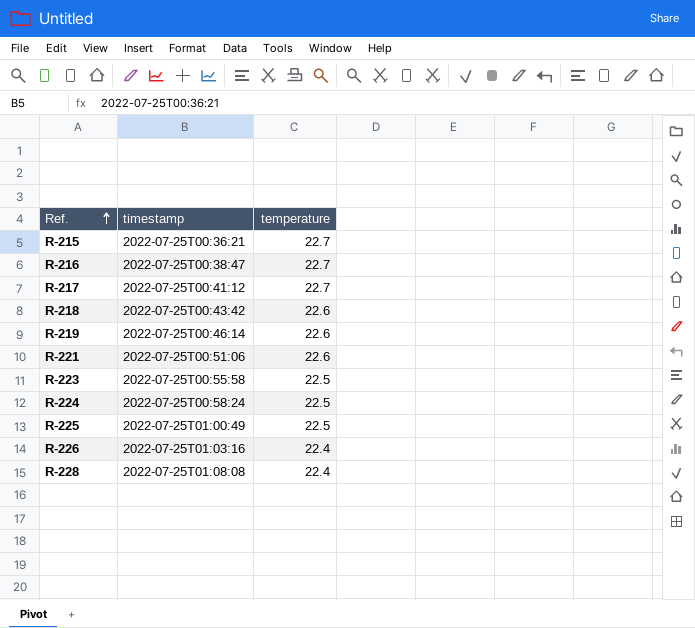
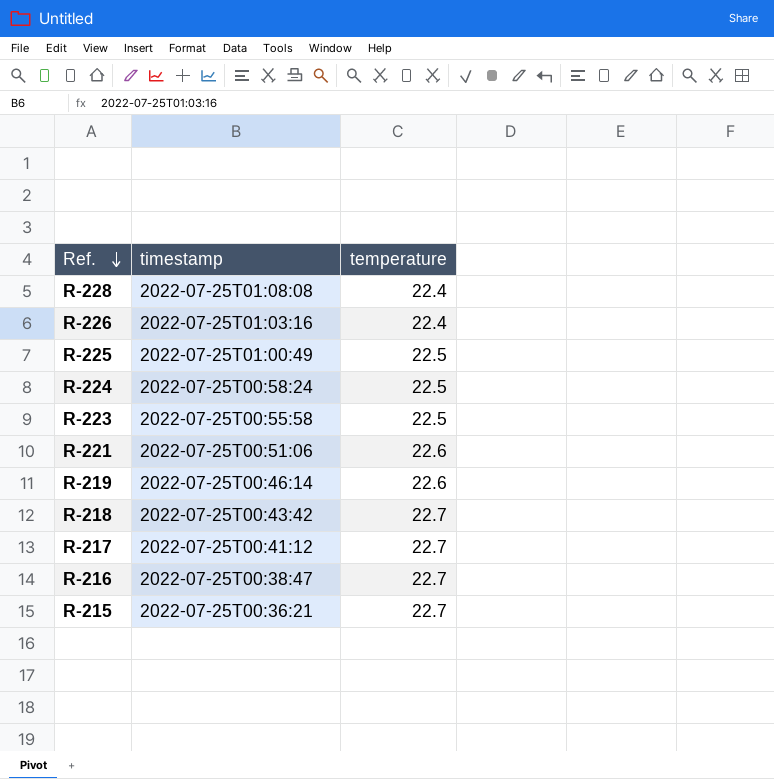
row order: Ref. ascending -> Ref. descending
R-218 | temperature: 22.6 -> 22.7

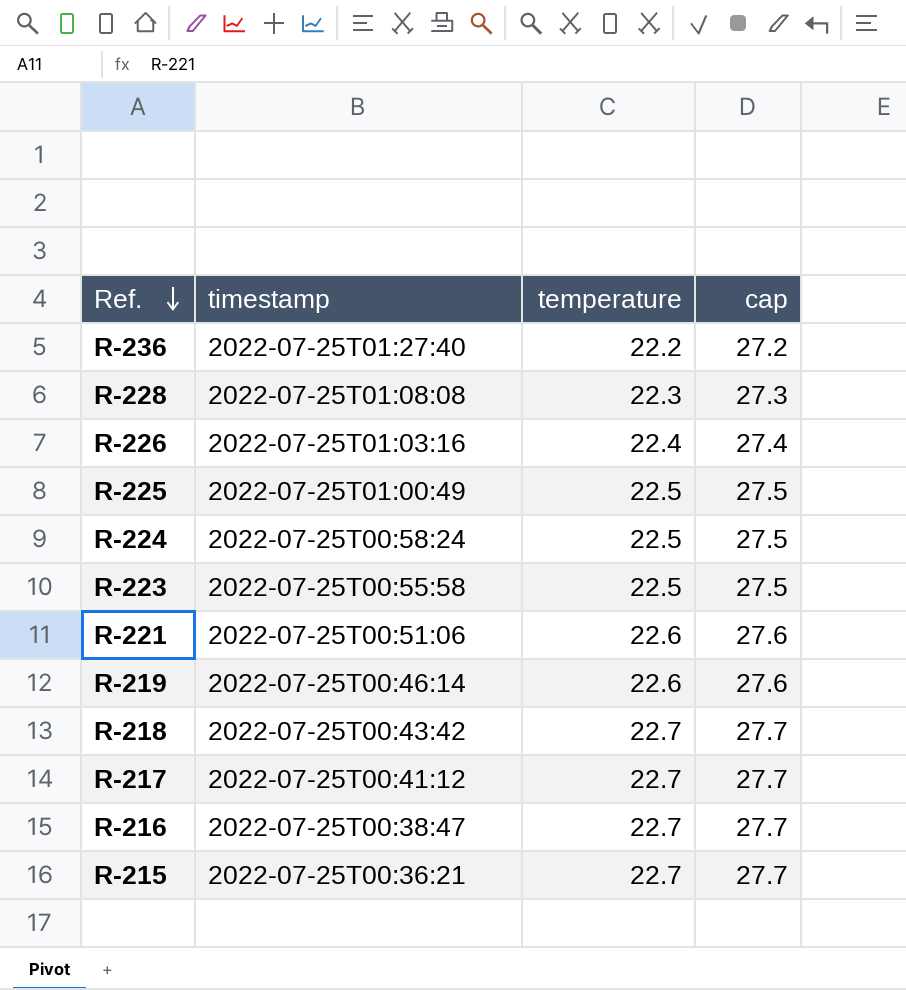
column cap | formula: none -> [temperature] + 5
row R-236: none -> 2022-07-25T01:27:40 | 22.2 | 27.2
R-228 | temperature: 22.4 -> 22.3

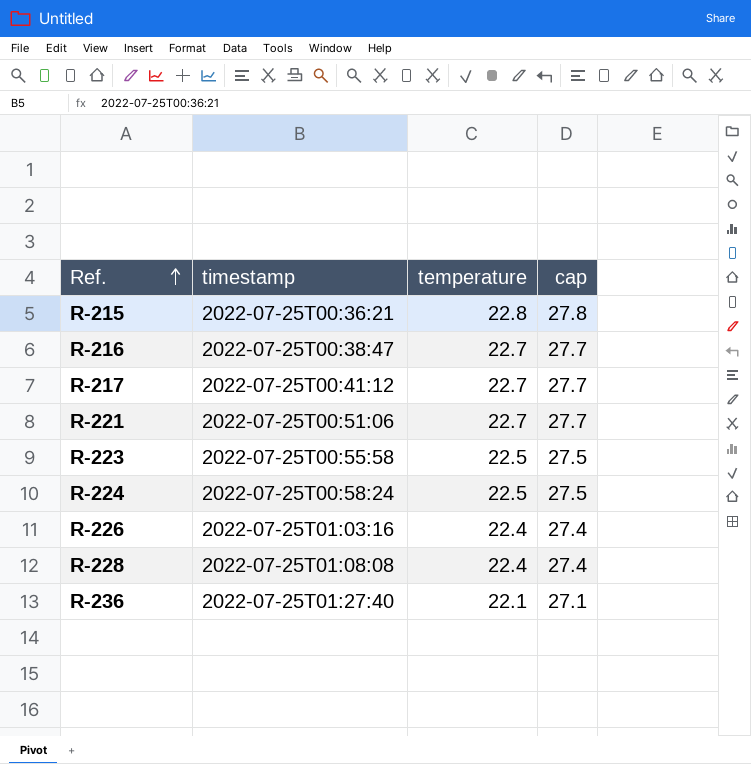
row order: Ref. descending -> Ref. ascending
row R-225: 2022-07-25T01:00:49 | 22.5 | 27.5 -> none
row R-219: 2022-07-25T00:46:14 | 22.6 | 27.6 -> none
row R-218: 2022-07-25T00:43:42 | 22.7 | 27.7 -> none
R-215 | temperature: 22.7 -> 22.8
R-215 | cap: 27.7 -> 27.8
R-221 | temperature: 22.6 -> 22.7
R-221 | cap: 27.6 -> 27.7
R-228 | temperature: 22.3 -> 22.4
R-228 | cap: 27.3 -> 27.4
R-236 | temperature: 22.2 -> 22.1
R-236 | cap: 27.2 -> 27.1

